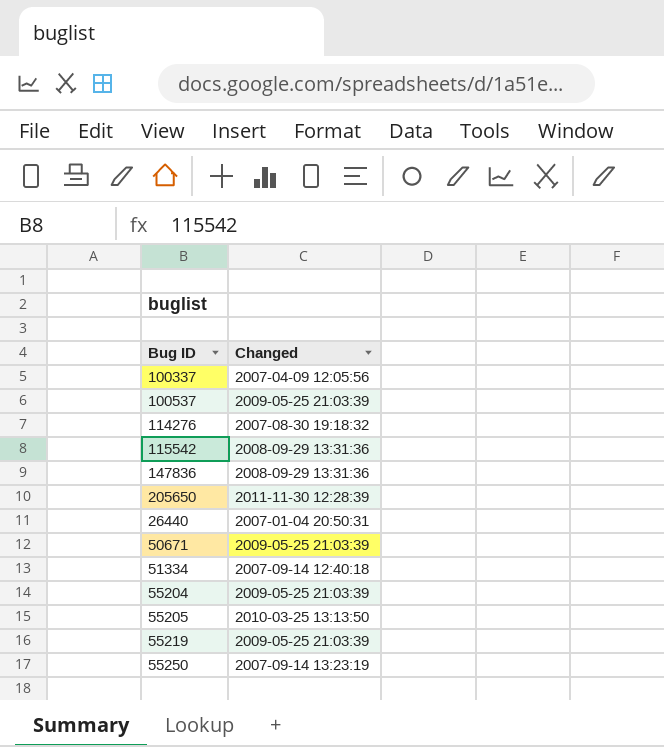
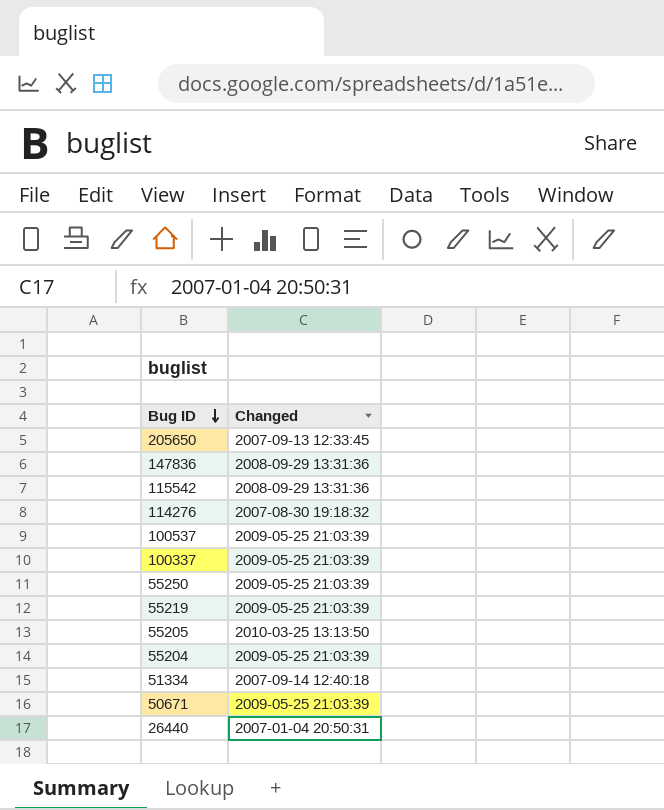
row order: none -> Bug ID descending
205650 | Changed: 2011-11-30 12:28:39 -> 2007-09-13 12:33:45
100337 | Changed: 2007-04-09 12:05:56 -> 2009-05-25 21:03:39
55250 | Changed: 2007-09-14 13:23:19 -> 2009-05-25 21:03:39

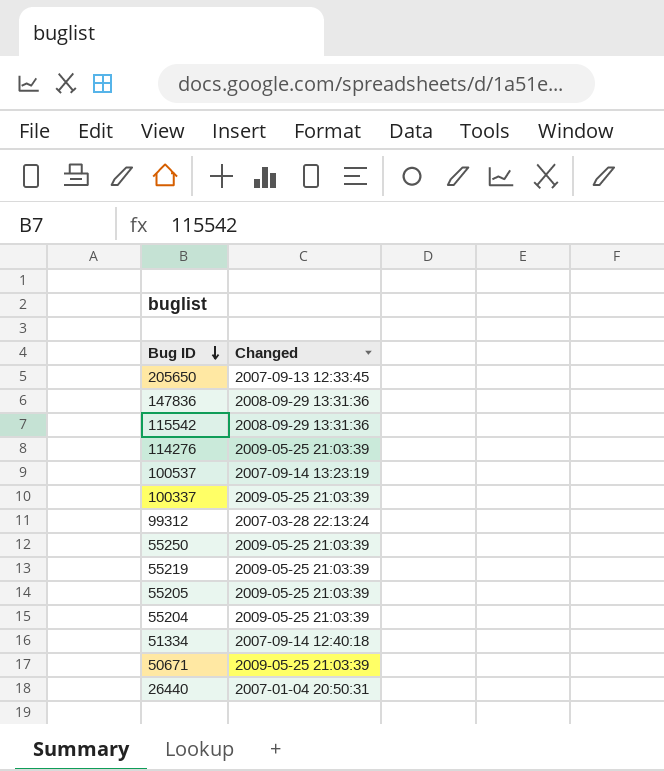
114276 | Changed: 2007-08-30 19:18:32 -> 2009-05-25 21:03:39
100537 | Changed: 2009-05-25 21:03:39 -> 2007-09-14 13:23:19
row 99312: none -> 2007-03-28 22:13:24
55205 | Changed: 2010-03-25 13:13:50 -> 2009-05-25 21:03:39

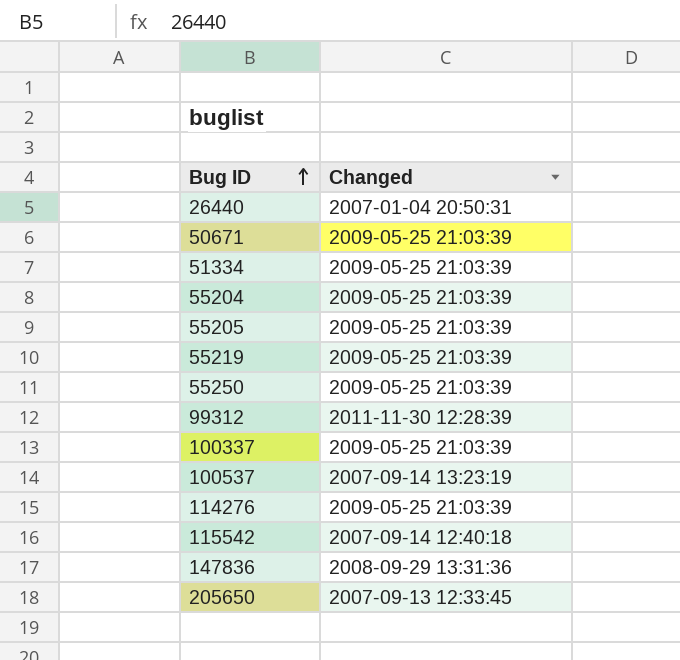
row order: Bug ID descending -> Bug ID ascending
51334 | Changed: 2007-09-14 12:40:18 -> 2009-05-25 21:03:39
99312 | Changed: 2007-03-28 22:13:24 -> 2011-11-30 12:28:39
115542 | Changed: 2008-09-29 13:31:36 -> 2007-09-14 12:40:18

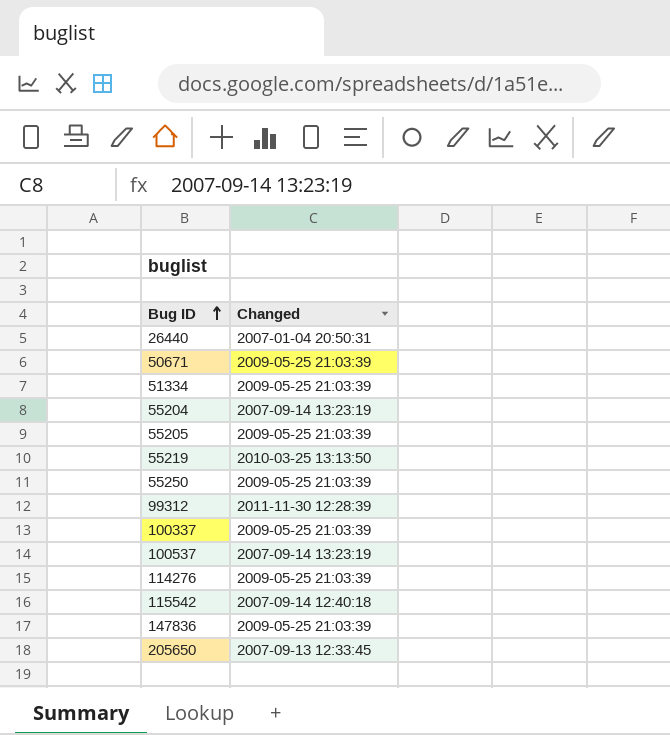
55204 | Changed: 2009-05-25 21:03:39 -> 2007-09-14 13:23:19
55219 | Changed: 2009-05-25 21:03:39 -> 2010-03-25 13:13:50
147836 | Changed: 2008-09-29 13:31:36 -> 2009-05-25 21:03:39

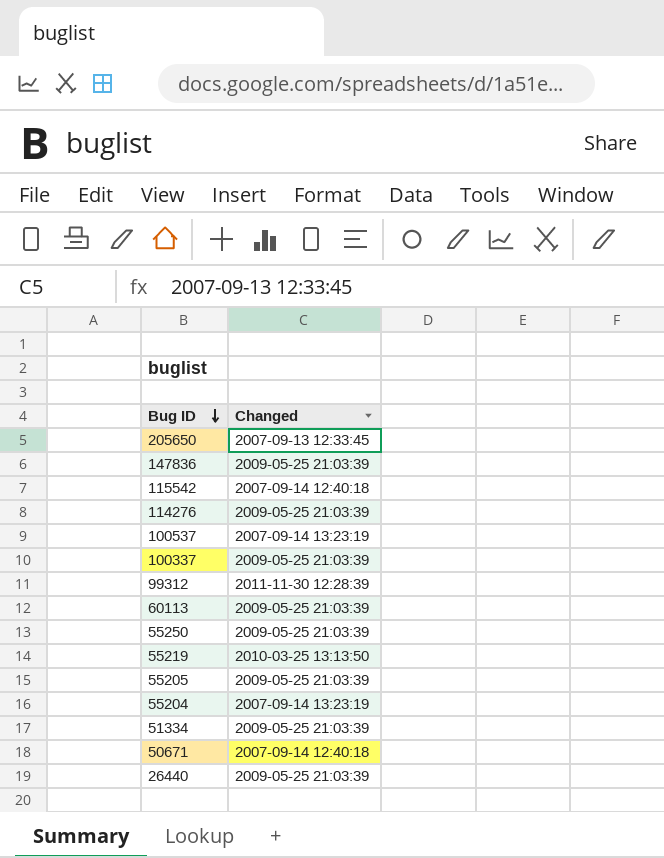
row order: Bug ID ascending -> Bug ID descending
row 60113: none -> 2009-05-25 21:03:39
50671 | Changed: 2009-05-25 21:03:39 -> 2007-09-14 12:40:18
26440 | Changed: 2007-01-04 20:50:31 -> 2009-05-25 21:03:39

